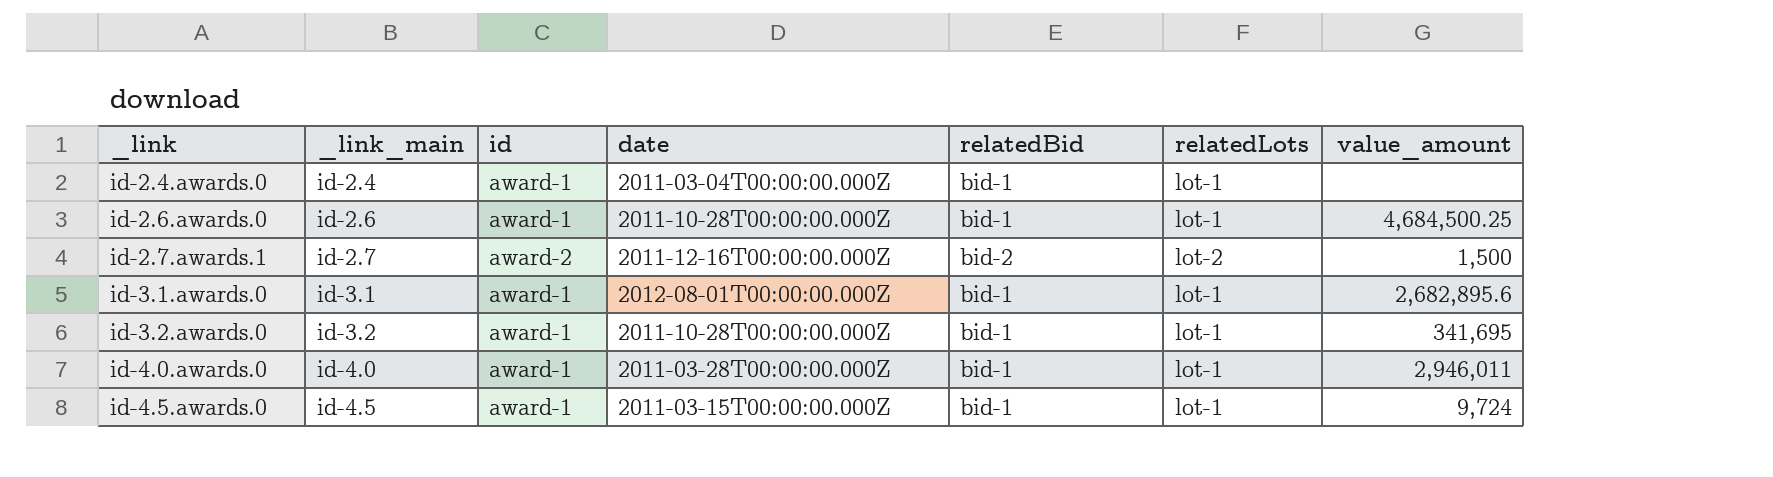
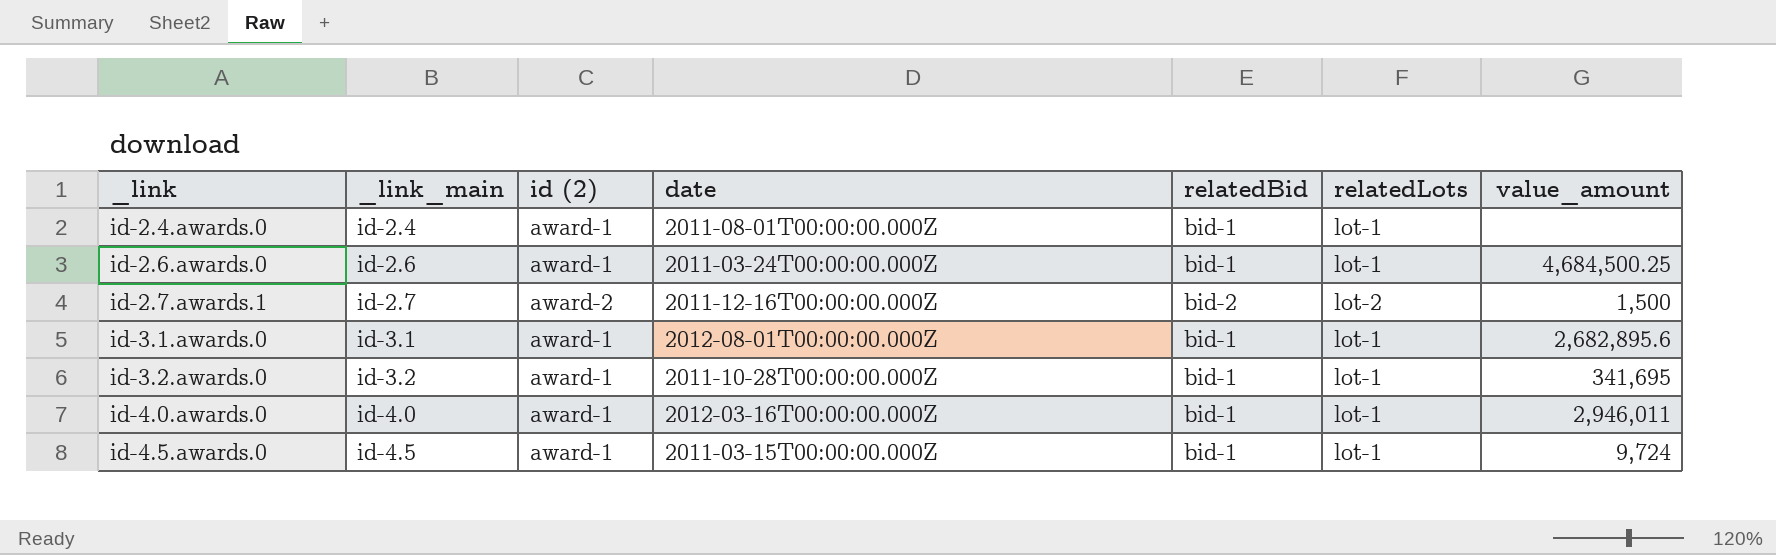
column name: id -> id (2)
id-2.4.awards.0 | date: 2011-03-04T00:00:00.000Z -> 2011-08-01T00:00:00.000Z
id-2.6.awards.0 | date: 2011-10-28T00:00:00.000Z -> 2011-03-24T00:00:00.000Z
id-4.0.awards.0 | date: 2011-03-28T00:00:00.000Z -> 2012-03-16T00:00:00.000Z

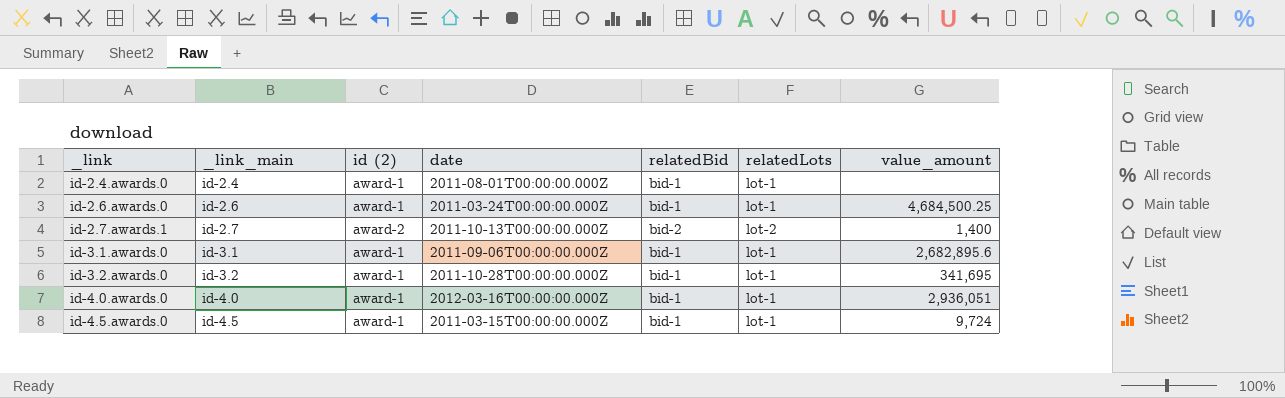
id-2.7.awards.1 | date: 2011-12-16T00:00:00.000Z -> 2011-10-13T00:00:00.000Z
id-2.7.awards.1 | value_amount: 1,500 -> 1,400
id-3.1.awards.0 | date: 2012-08-01T00:00:00.000Z -> 2011-09-06T00:00:00.000Z
id-4.0.awards.0 | value_amount: 2,946,011 -> 2,936,051

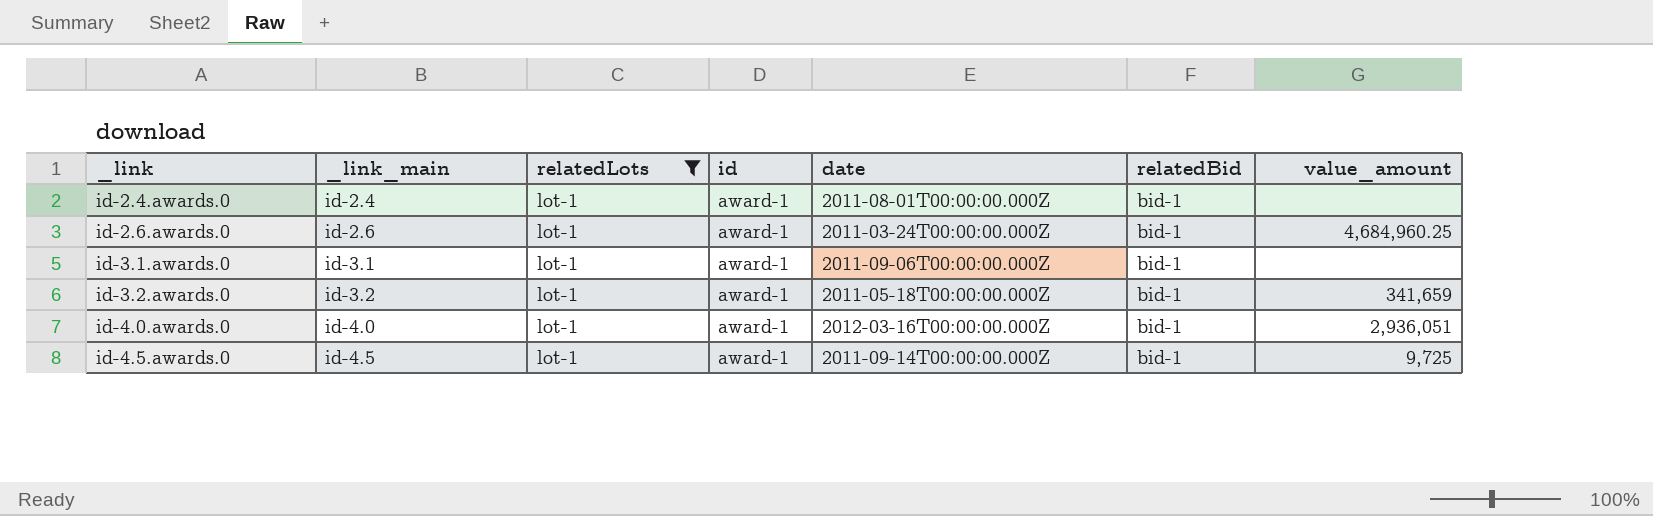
filter: none -> relatedLots = lot-1
column relatedLots | position: 6 -> 3
column name: id (2) -> id
id-2.6.awards.0 | value_amount: 4,684,500.25 -> 4,684,960.25
id-3.1.awards.0 | value_amount: 2,682,895.6 -> none
id-3.2.awards.0 | date: 2011-10-28T00:00:00.000Z -> 2011-05-18T00:00:00.000Z
id-3.2.awards.0 | value_amount: 341,695 -> 341,659
id-4.5.awards.0 | date: 2011-03-15T00:00:00.000Z -> 2011-09-14T00:00:00.000Z
id-4.5.awards.0 | value_amount: 9,724 -> 9,725

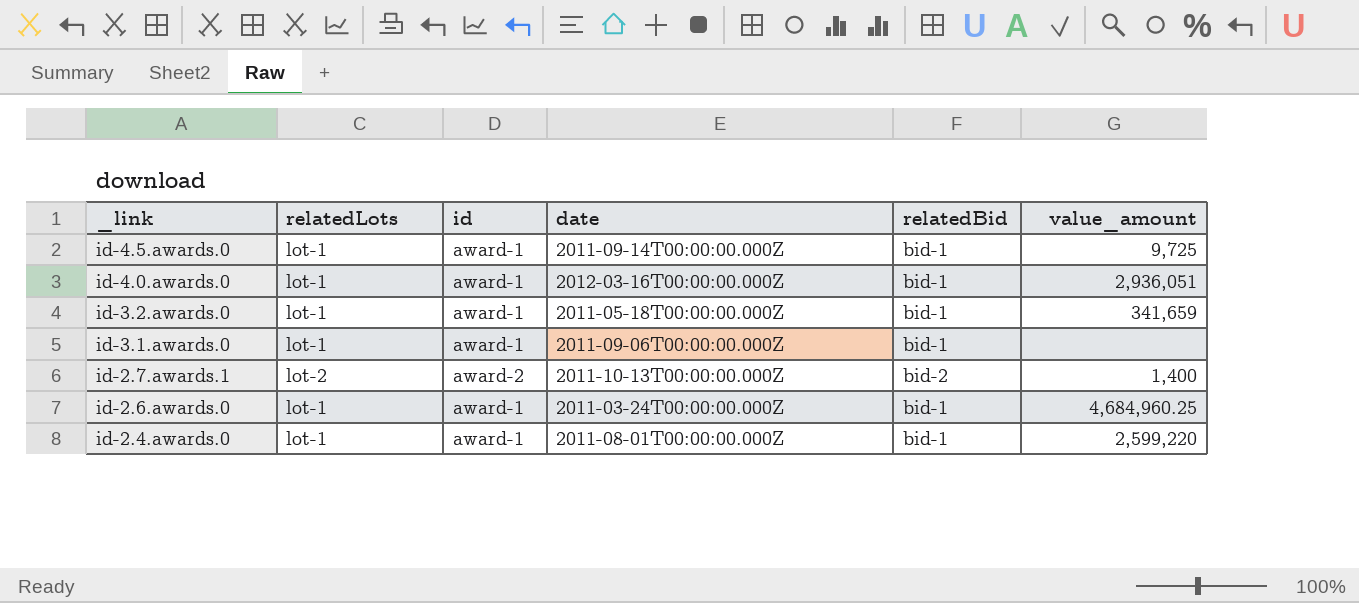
filter: relatedLots = lot-1 -> none
row order: _link ascending -> _link descending
column _link_main | position: 2 -> none
id-2.4.awards.0 | value_amount: none -> 2,599,220

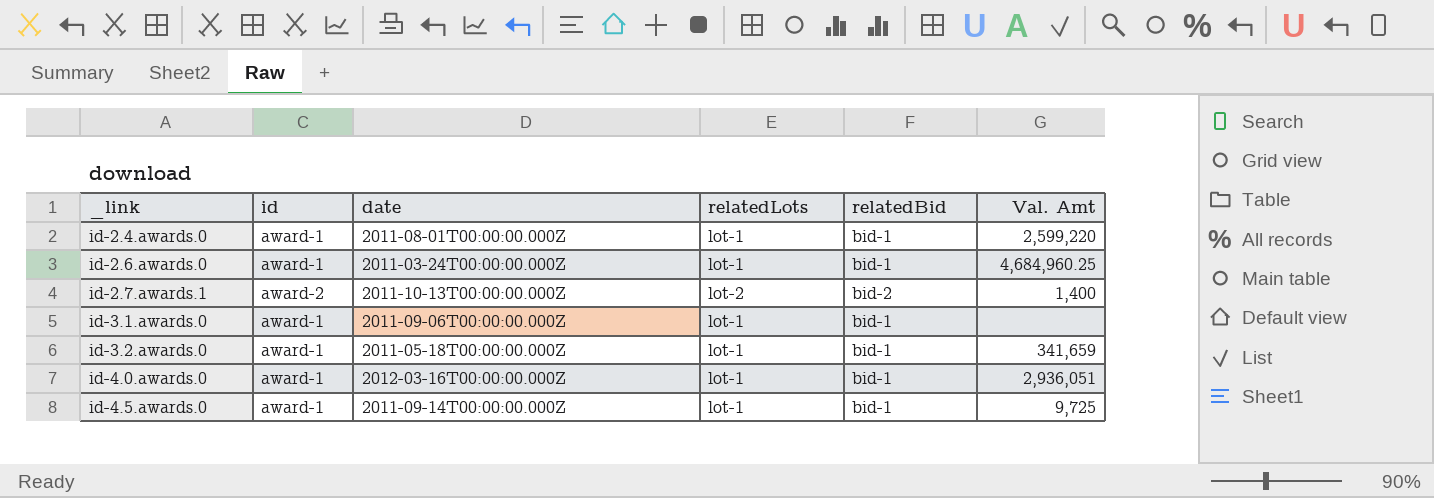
row order: _link descending -> _link ascending
column relatedLots | position: 2 -> 4
column name: value_amount -> Val. Amt

